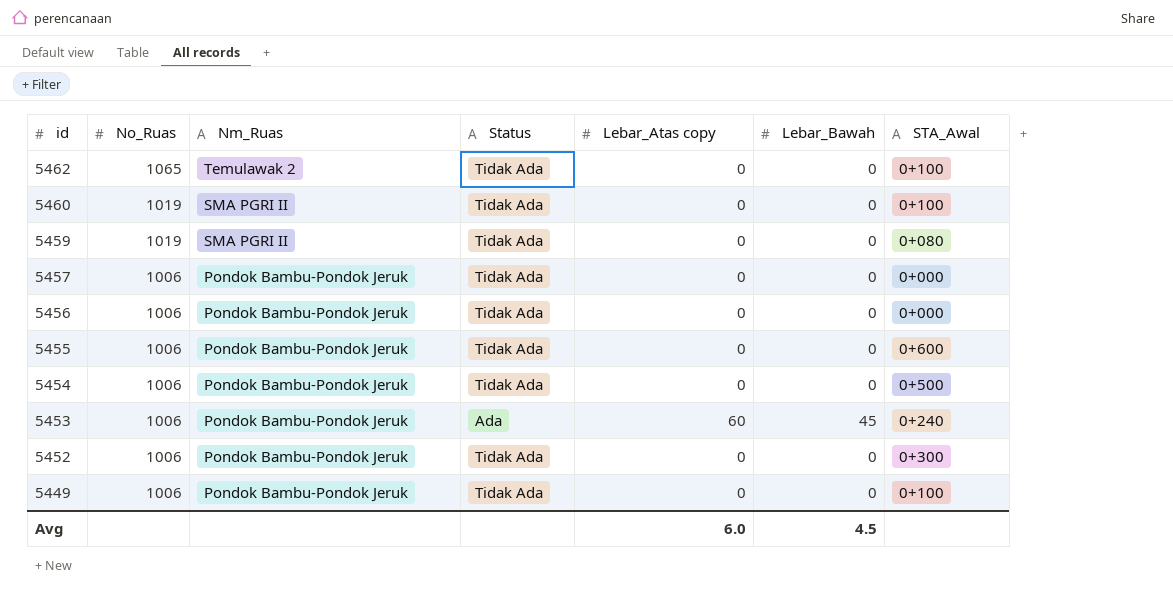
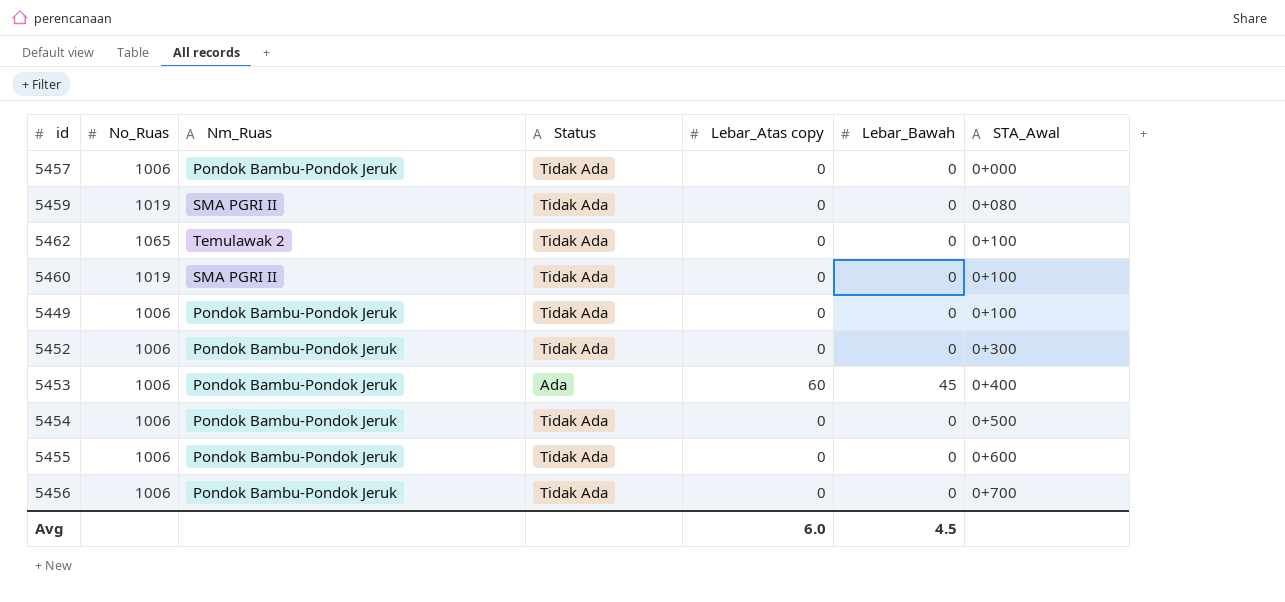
row order: id descending -> STA_Awal ascending
5453 | STA_Awal: 0+240 -> 0+400
5456 | STA_Awal: 0+000 -> 0+700

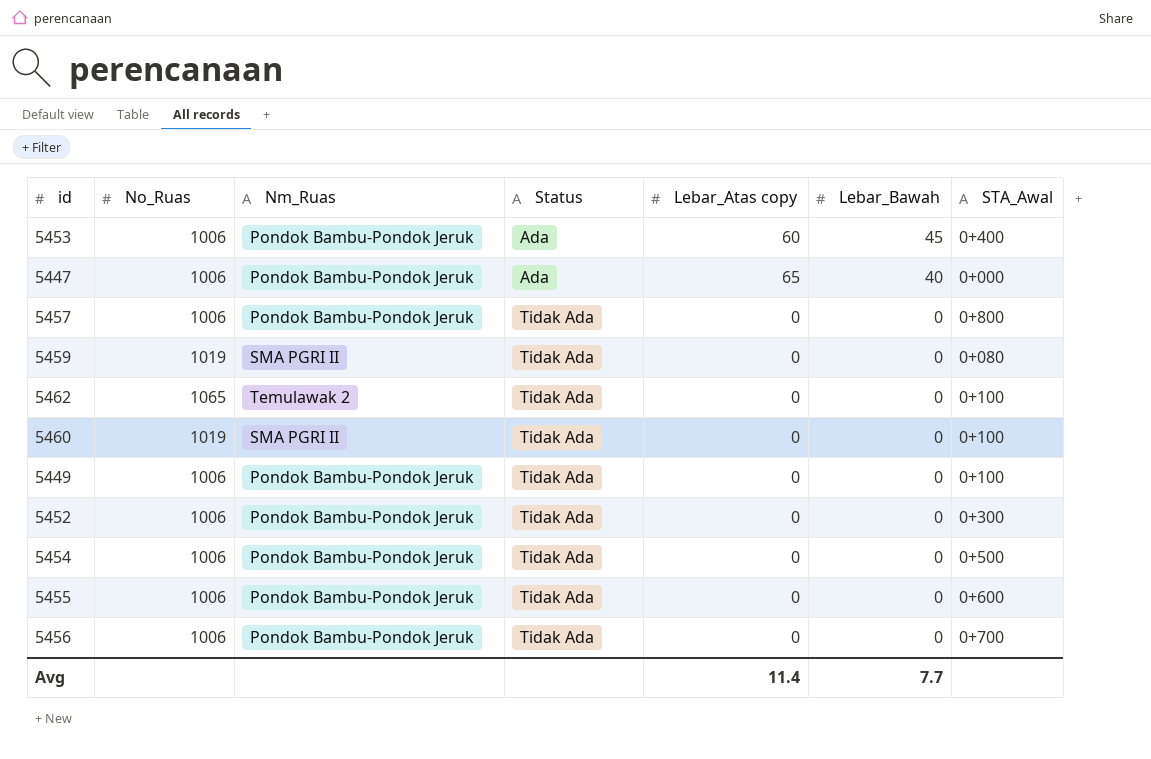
row order: STA_Awal ascending -> Status ascending
row 5447: none -> 1006 | Pondok Bambu-Pondok Jeruk | Ada | 65 | 40 | 0+000
5457 | STA_Awal: 0+000 -> 0+800
Avg | Lebar_Atas copy: 6.0 -> 11.4
Avg | Lebar_Bawah: 4.5 -> 7.7

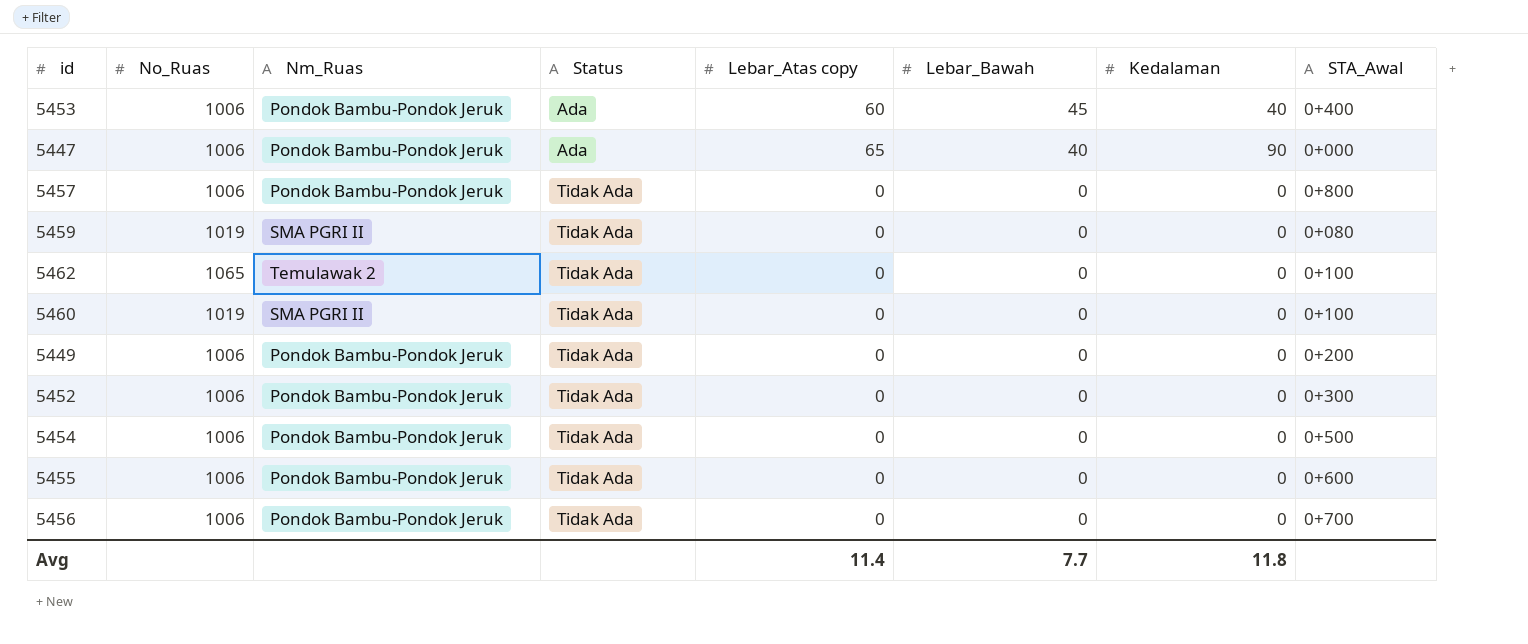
column Kedalaman | position: none -> 7
5449 | STA_Awal: 0+100 -> 0+200

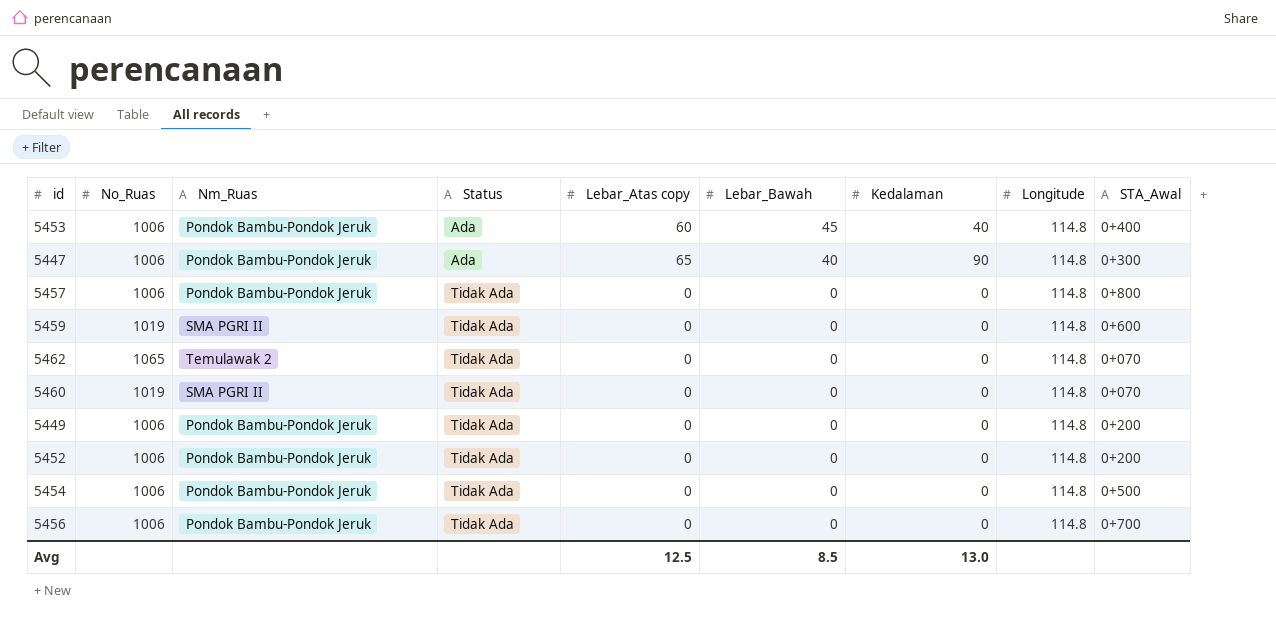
column Longitude | position: none -> 8
row 5455: 1006 | Pondok Bambu-Pondok Jeruk | Tidak Ada | 0 | 0 | 0 | 0+600 -> none
5447 | STA_Awal: 0+000 -> 0+300
5459 | STA_Awal: 0+080 -> 0+600
5462 | STA_Awal: 0+100 -> 0+070
5460 | STA_Awal: 0+100 -> 0+070
5452 | STA_Awal: 0+300 -> 0+200
Avg | Lebar_Atas copy: 11.4 -> 12.5
Avg | Lebar_Bawah: 7.7 -> 8.5
Avg | Kedalaman: 11.8 -> 13.0

